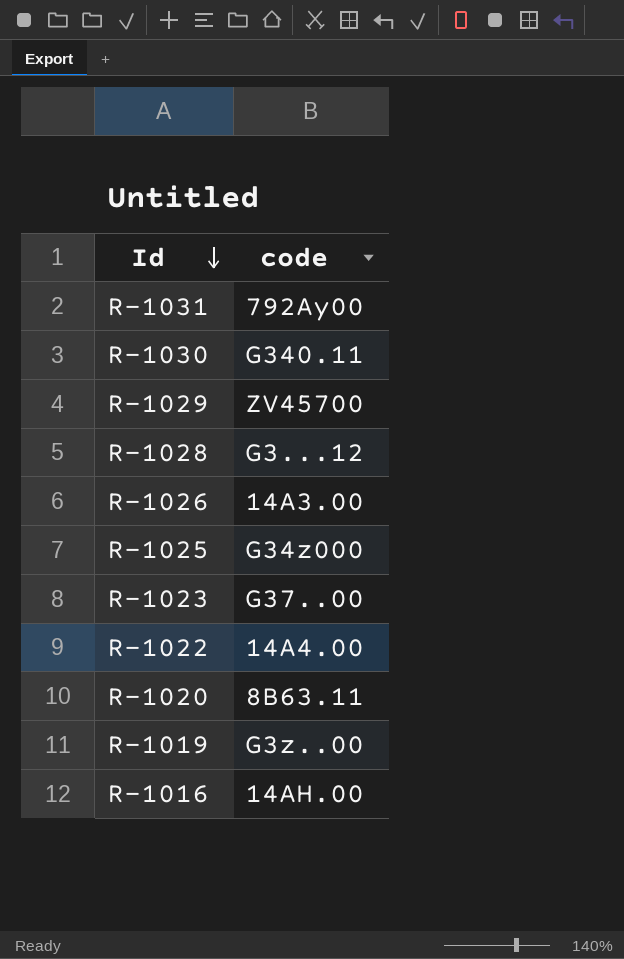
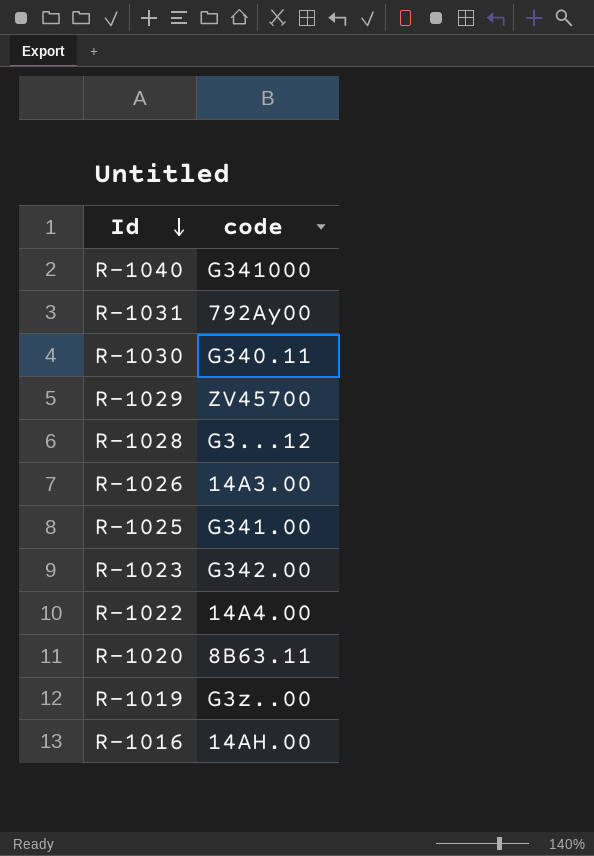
row R-1040: none -> G341000
R-1025 | code: G34z000 -> G341.00
R-1023 | code: G37..00 -> G342.00

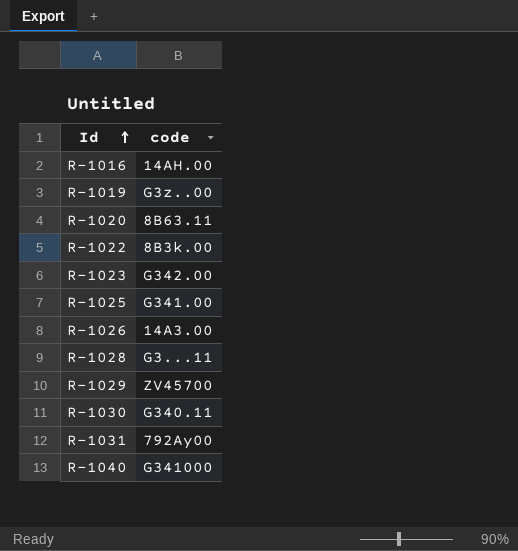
row order: Id descending -> Id ascending
R-1022 | code: 14A4.00 -> 8B3k.00
R-1028 | code: G3...12 -> G3...11

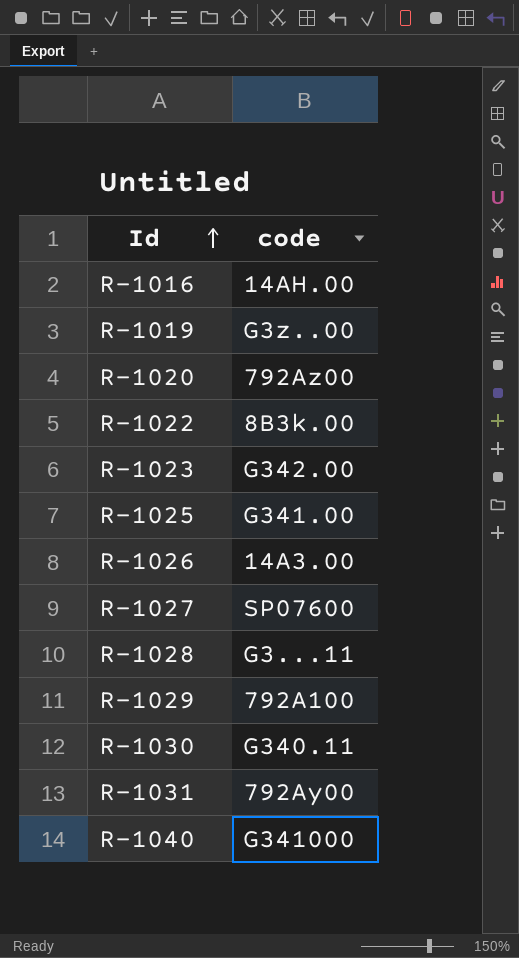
R-1020 | code: 8B63.11 -> 792Az00
row R-1027: none -> SP07600
R-1029 | code: ZV45700 -> 792A100

